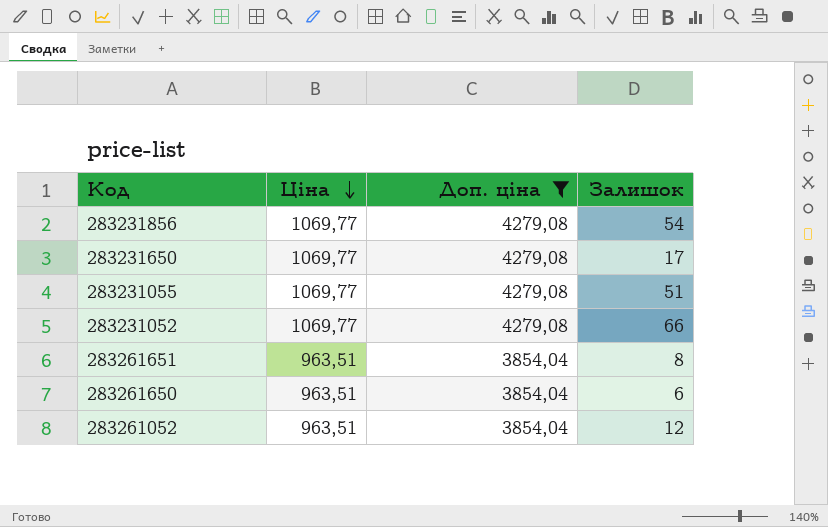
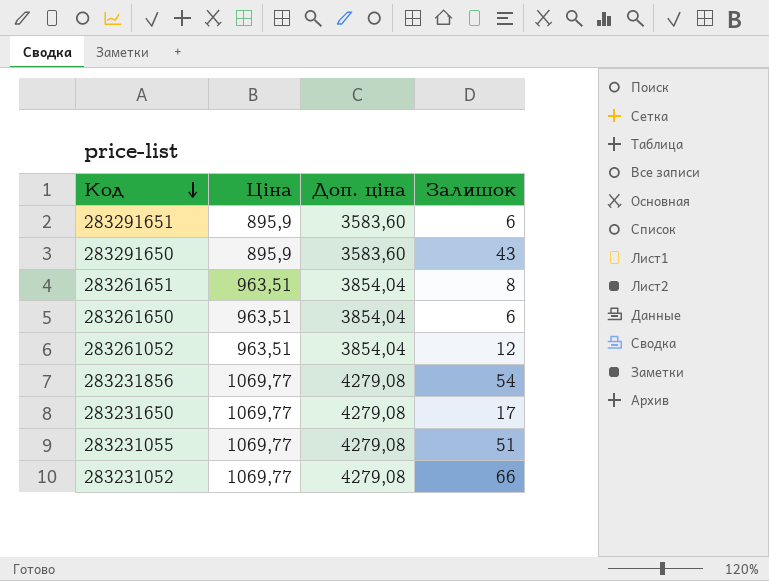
filter: Доп. ціна != 3583,60 -> none
row order: Ціна descending -> Код descending

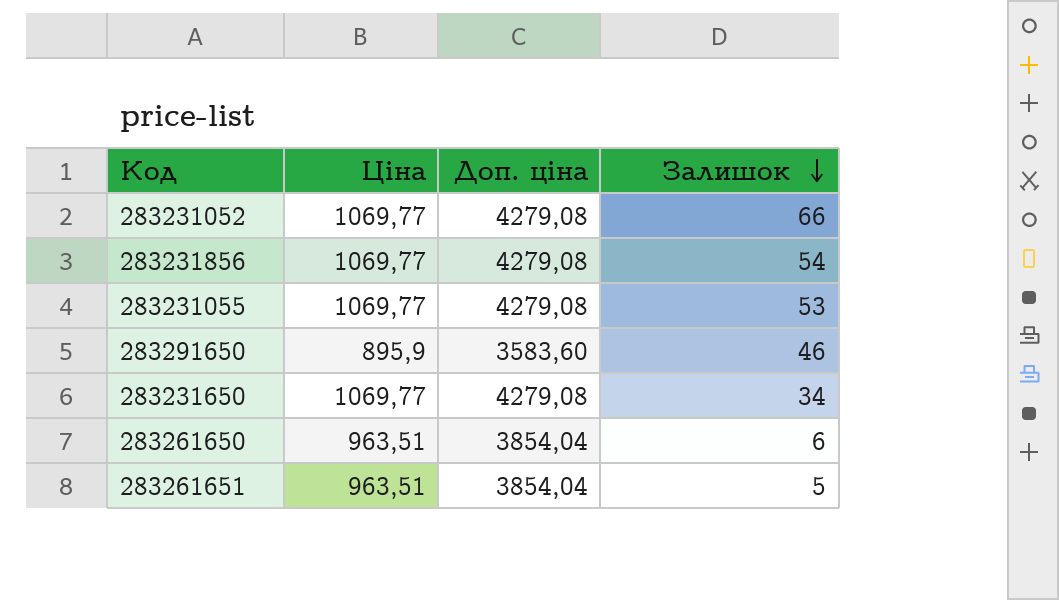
row order: Код descending -> Залишок descending
row 283291651: 895,9 | 3583,60 | 6 -> none
row 283261052: 963,51 | 3854,04 | 12 -> none
283231055 | Залишок: 51 -> 53
283291650 | Залишок: 43 -> 46
283231650 | Залишок: 17 -> 34
283261651 | Залишок: 8 -> 5

